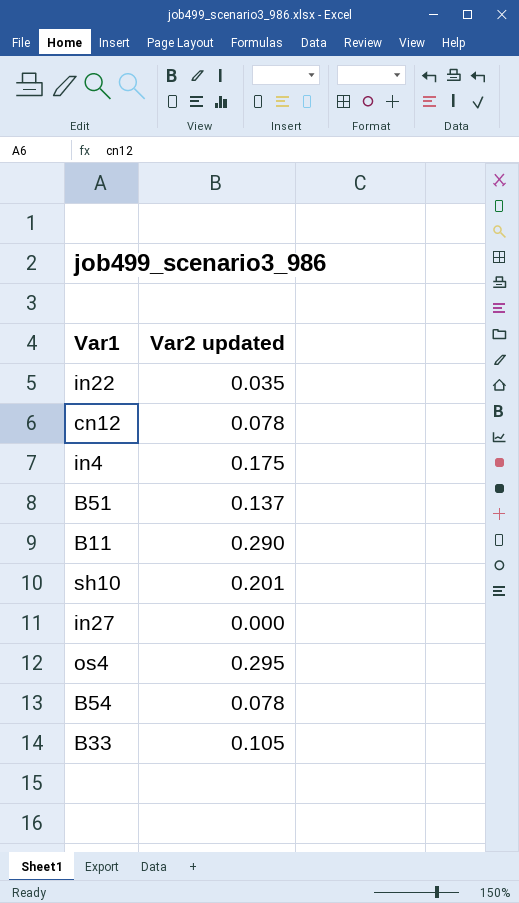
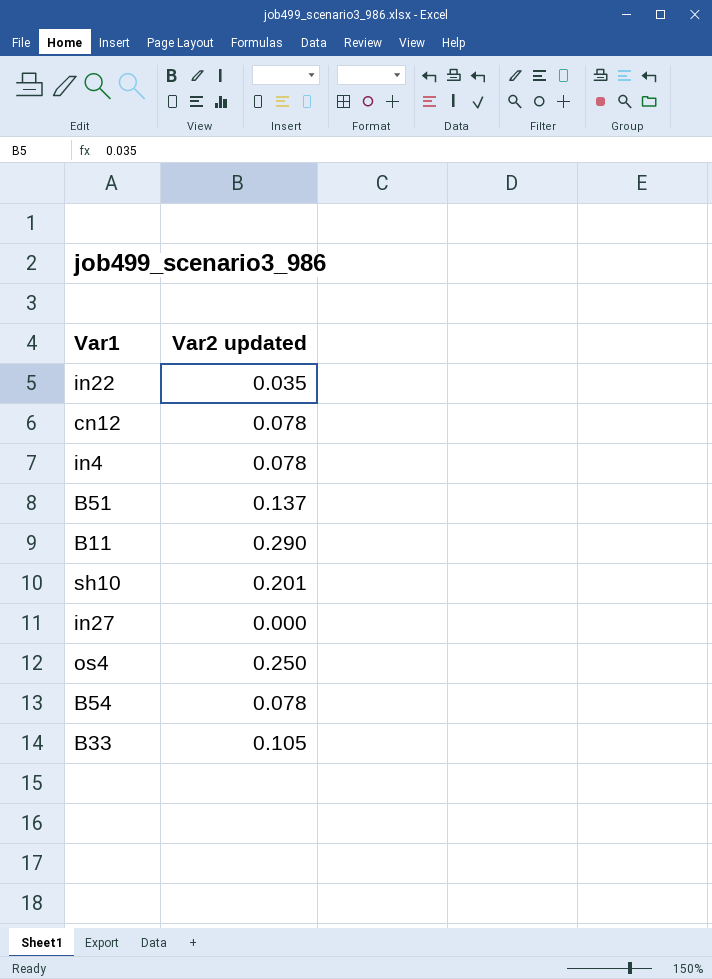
in4 | Var2 updated: 0.175 -> 0.078
os4 | Var2 updated: 0.295 -> 0.250

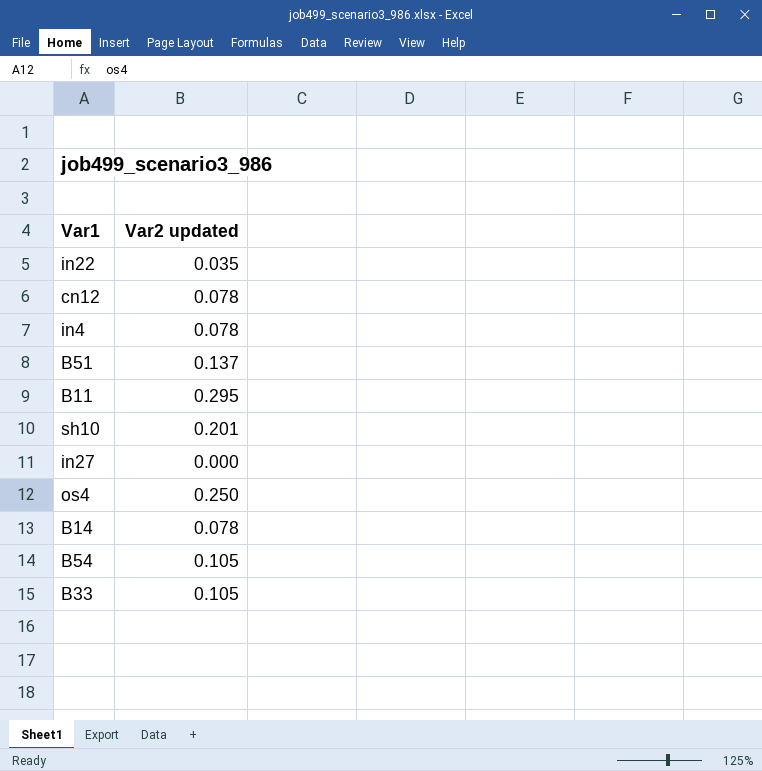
B11 | Var2 updated: 0.290 -> 0.295
row B14: none -> 0.078
B54 | Var2 updated: 0.078 -> 0.105

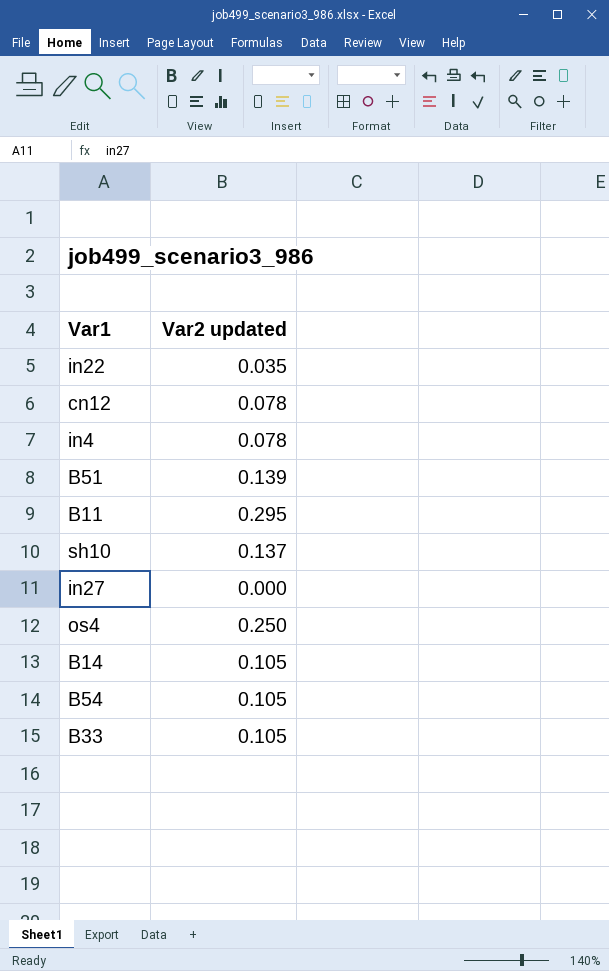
B51 | Var2 updated: 0.137 -> 0.139
sh10 | Var2 updated: 0.201 -> 0.137
B14 | Var2 updated: 0.078 -> 0.105

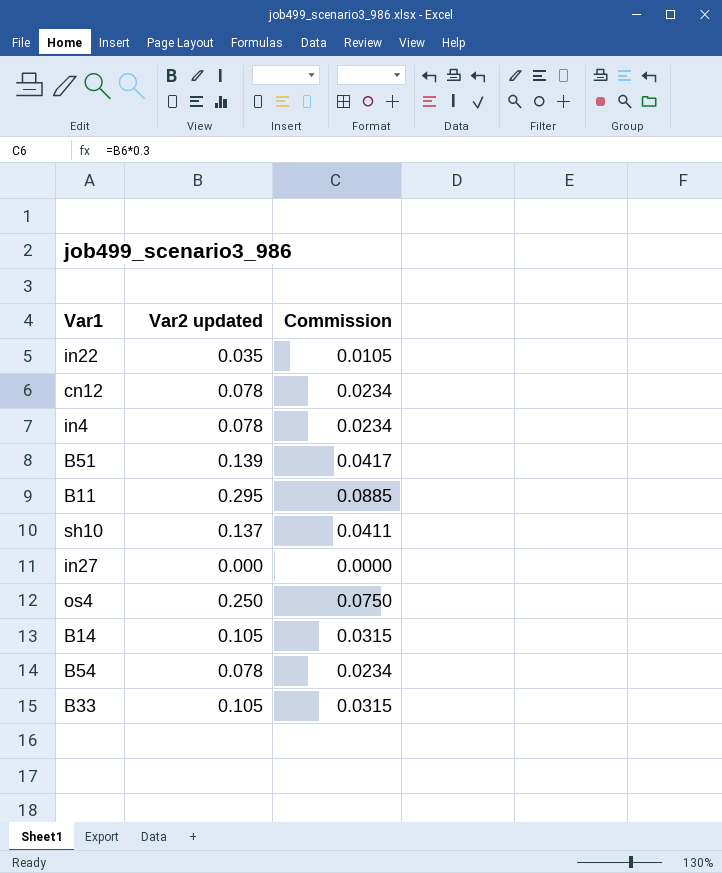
column Commission | formula: none -> [Var2 updated] * 0.3
B54 | Var2 updated: 0.105 -> 0.078

